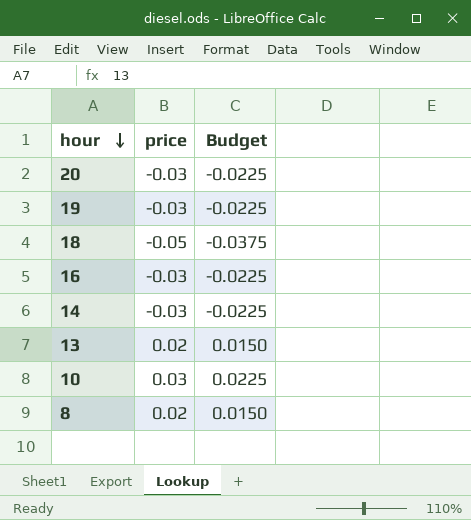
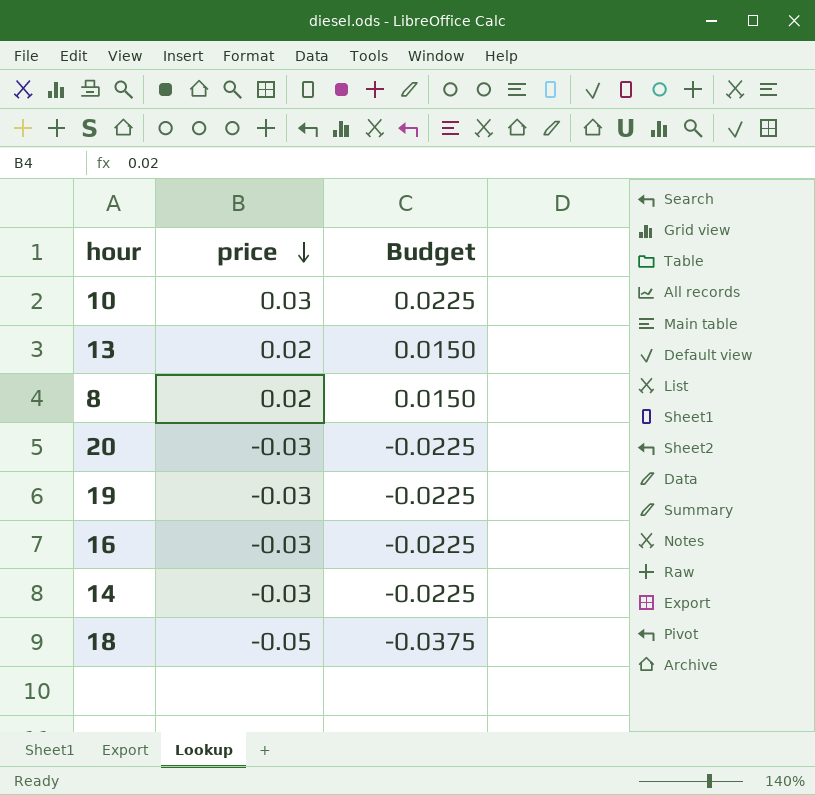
row order: hour descending -> price descending

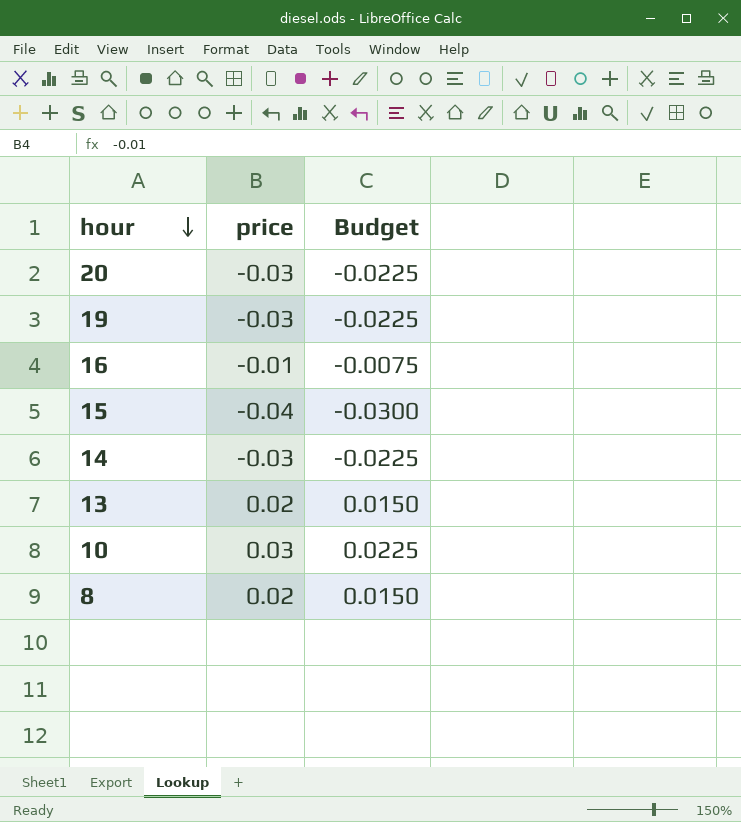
row order: price descending -> hour descending
row 18: -0.05 | -0.0375 -> none
16 | price: -0.03 -> -0.01
16 | Budget: -0.0225 -> -0.0075
row 15: none -> -0.04 | -0.0300

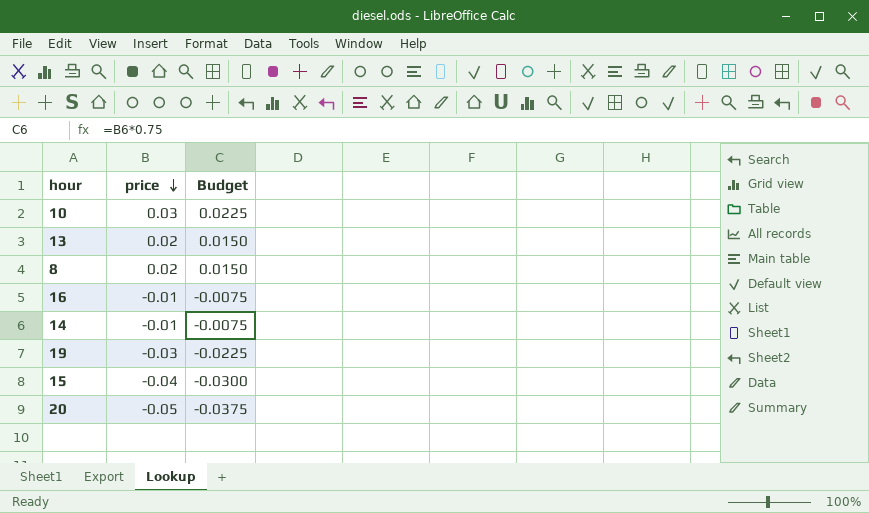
row order: hour descending -> price descending
14 | price: -0.03 -> -0.01
14 | Budget: -0.0225 -> -0.0075
20 | price: -0.03 -> -0.05
20 | Budget: -0.0225 -> -0.0375

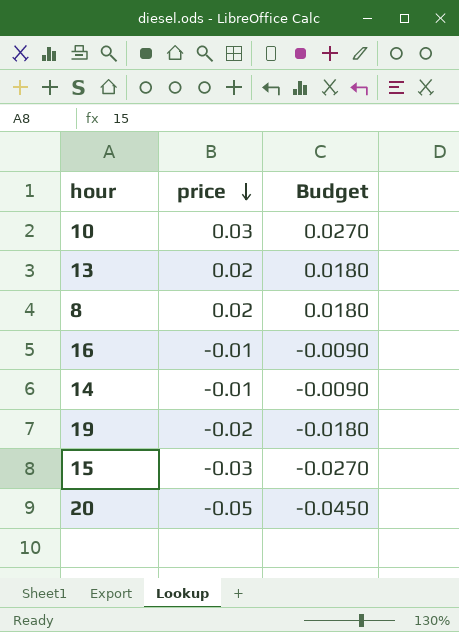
column Budget | formula: [price] * 0.75 -> [price] * 0.9
19 | price: -0.03 -> -0.02
15 | price: -0.04 -> -0.03

